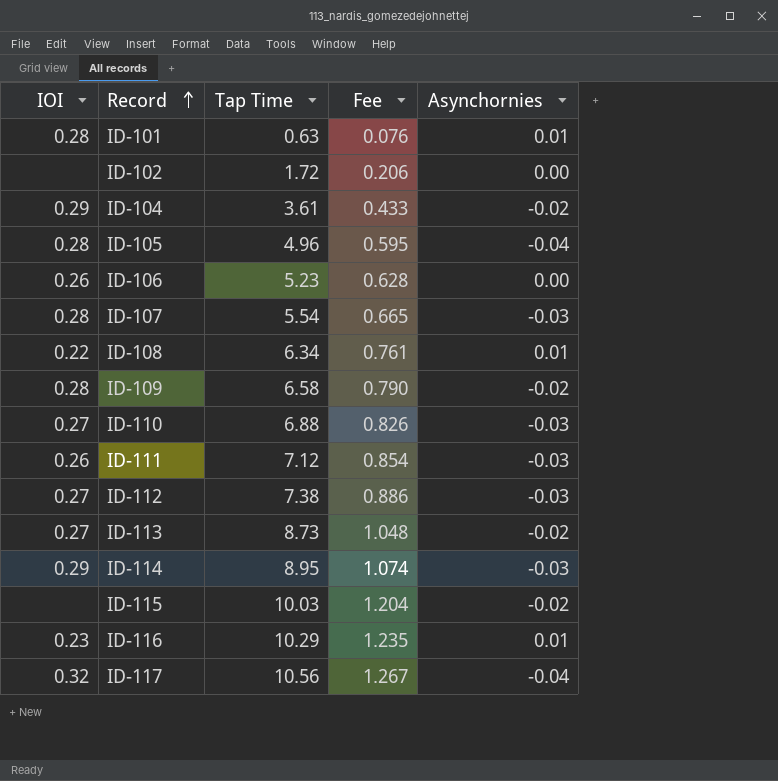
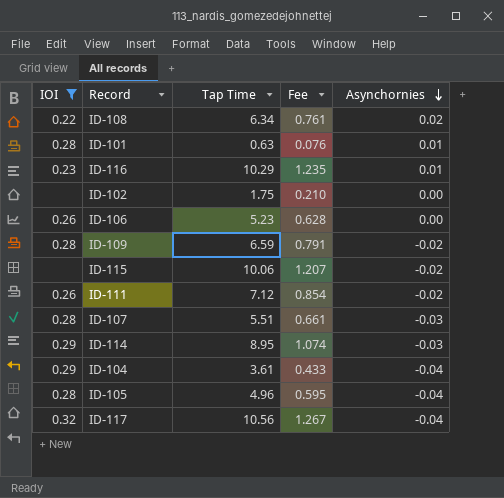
filter: none -> IOI != 0.27
row order: Record ascending -> Asynchornies descending
ID-108 | Asynchornies: 0.01 -> 0.02
ID-102 | Tap Time: 1.72 -> 1.75
ID-102 | Fee: 0.206 -> 0.210
ID-109 | Tap Time: 6.58 -> 6.59
ID-109 | Fee: 0.790 -> 0.791
ID-115 | Tap Time: 10.03 -> 10.06
ID-115 | Fee: 1.204 -> 1.207
ID-111 | Asynchornies: -0.03 -> -0.02
ID-107 | Tap Time: 5.54 -> 5.51
ID-107 | Fee: 0.665 -> 0.661
ID-104 | Asynchornies: -0.02 -> -0.04

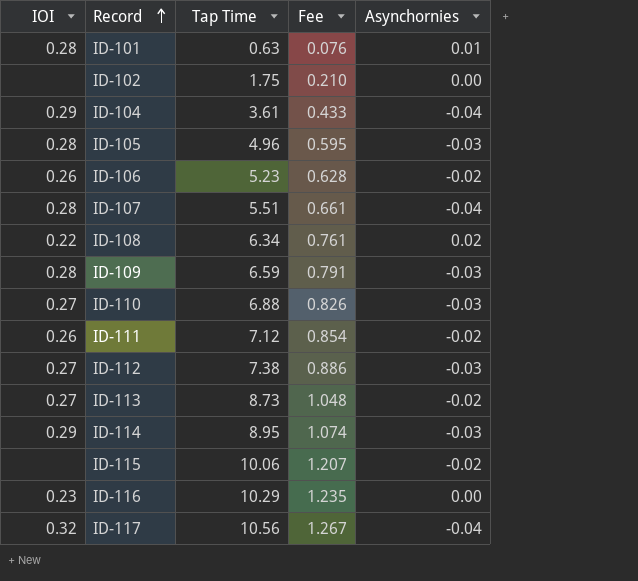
filter: IOI != 0.27 -> none
row order: Asynchornies descending -> Record ascending
ID-105 | Asynchornies: -0.04 -> -0.03
ID-106 | Asynchornies: 0.00 -> -0.02
ID-107 | Asynchornies: -0.03 -> -0.04
ID-109 | Asynchornies: -0.02 -> -0.03
ID-116 | Asynchornies: 0.01 -> 0.00

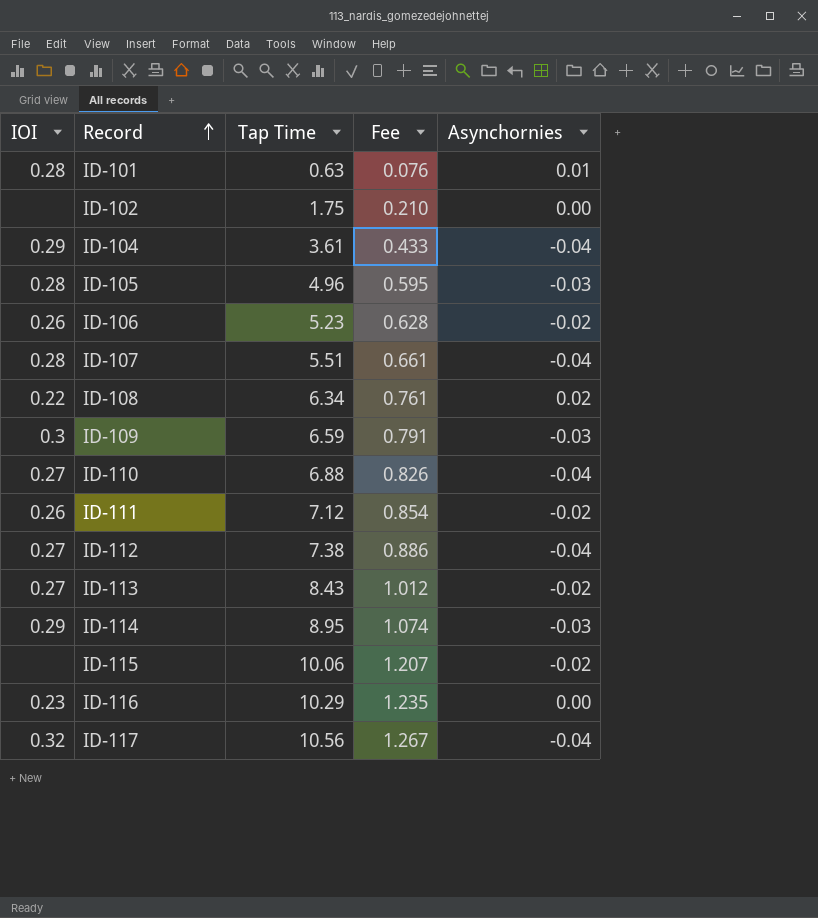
ID-109 | IOI: 0.28 -> 0.3
ID-110 | Asynchornies: -0.03 -> -0.04
ID-112 | Asynchornies: -0.03 -> -0.04
ID-113 | Tap Time: 8.73 -> 8.43
ID-113 | Fee: 1.048 -> 1.012

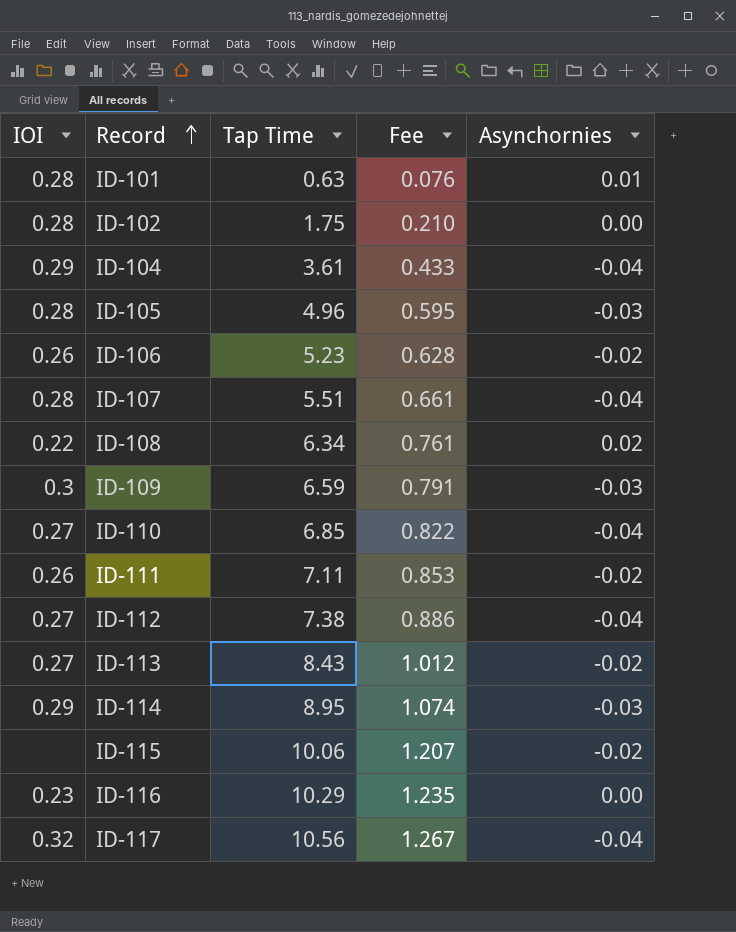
ID-102 | IOI: none -> 0.28
ID-110 | Tap Time: 6.88 -> 6.85
ID-110 | Fee: 0.826 -> 0.822
ID-111 | Tap Time: 7.12 -> 7.11
ID-111 | Fee: 0.854 -> 0.853

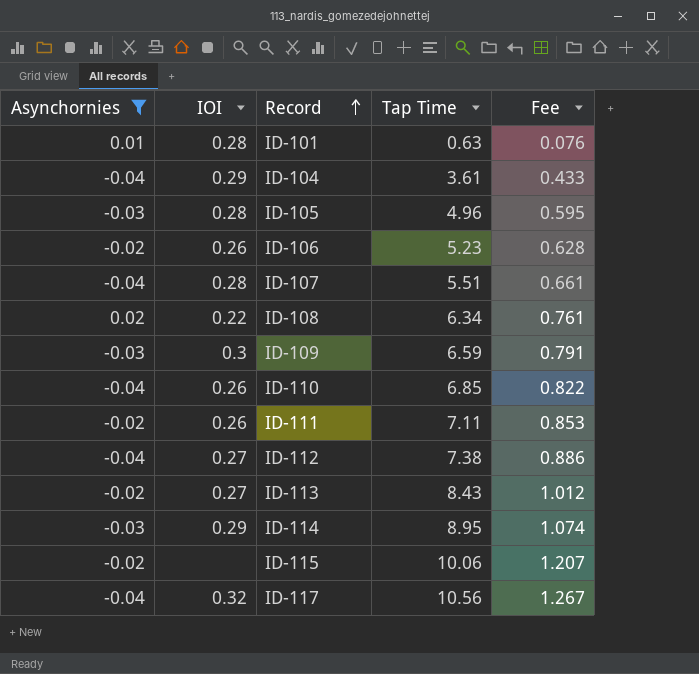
filter: none -> Asynchornies != 0.00
column Asynchornies | position: 5 -> 1
ID-110 | IOI: 0.27 -> 0.26

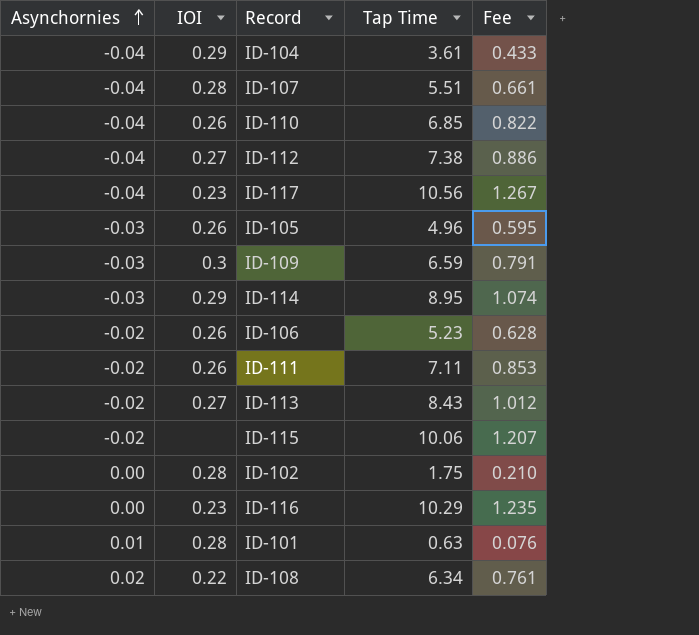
filter: Asynchornies != 0.00 -> none
row order: Record ascending -> Asynchornies ascending
ID-117 | IOI: 0.32 -> 0.23
ID-105 | IOI: 0.28 -> 0.26

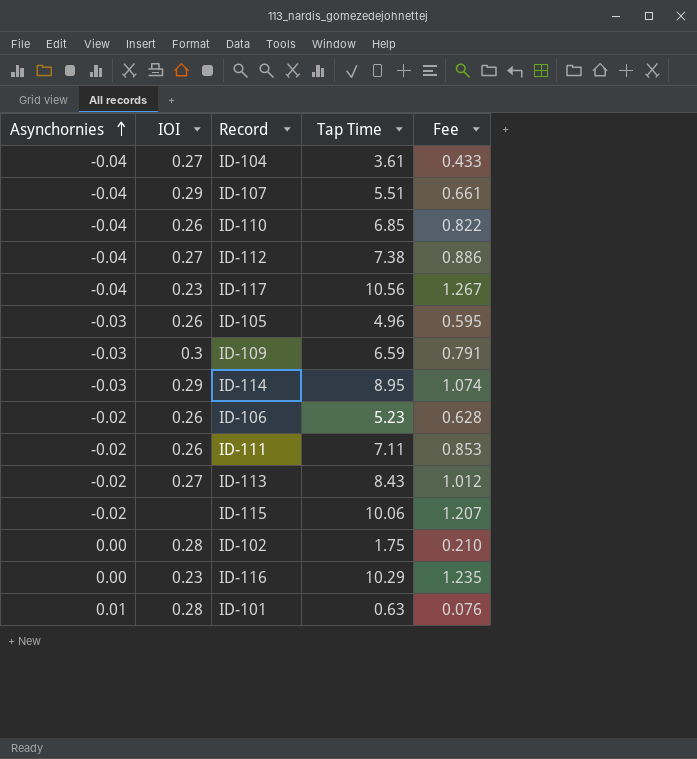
row ID-108: 0.02 | 0.22 | 6.34 | 0.761 -> none
ID-104 | IOI: 0.29 -> 0.27
ID-107 | IOI: 0.28 -> 0.29

